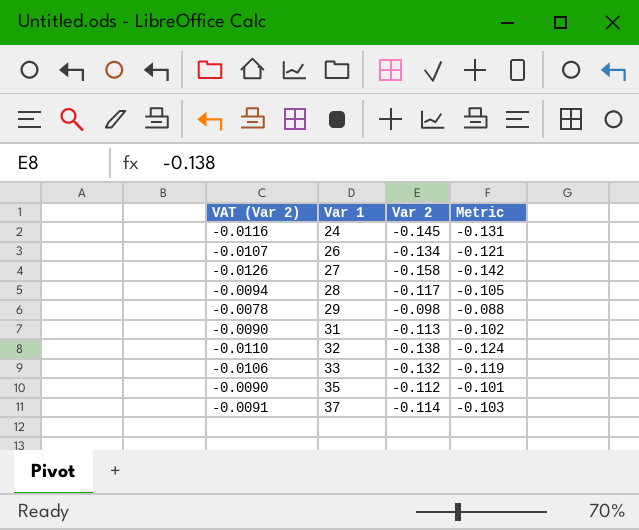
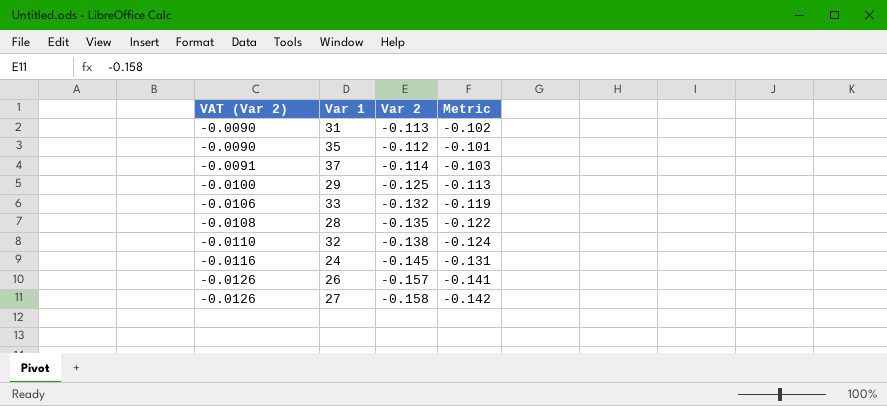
row order: Var 1 ascending -> VAT (Var 2) descending
29 | VAT (Var 2): -0.0078 -> -0.0100
29 | Var 2: -0.098 -> -0.125
29 | Metric: -0.088 -> -0.113
28 | VAT (Var 2): -0.0094 -> -0.0108
28 | Var 2: -0.117 -> -0.135
28 | Metric: -0.105 -> -0.122
26 | VAT (Var 2): -0.0107 -> -0.0126
26 | Var 2: -0.134 -> -0.157
26 | Metric: -0.121 -> -0.141

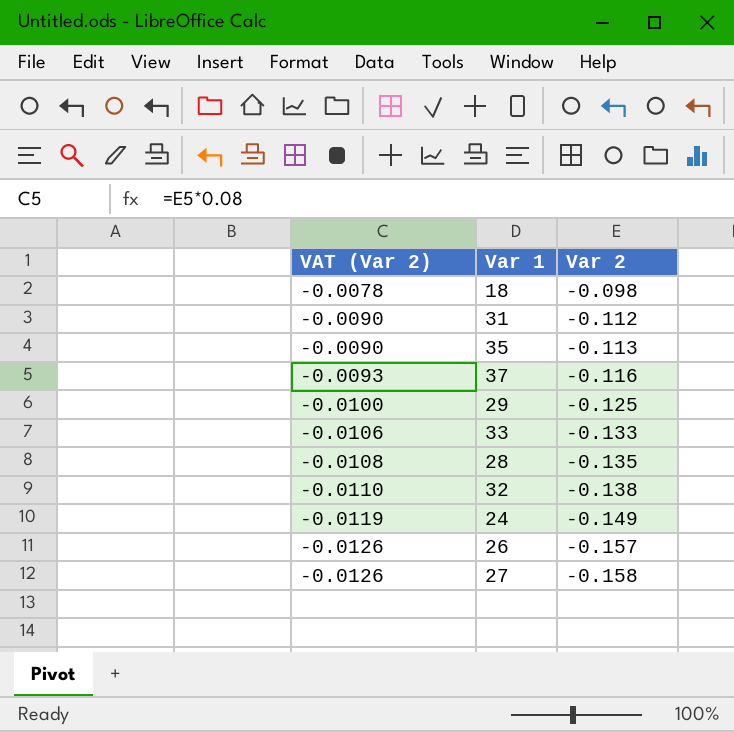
column Metric | formula: [Var 2] * 0.9 -> none
row 18: none -> -0.0078 | -0.098
31 | Var 2: -0.113 -> -0.112
35 | Var 2: -0.112 -> -0.113
37 | VAT (Var 2): -0.0091 -> -0.0093
37 | Var 2: -0.114 -> -0.116
33 | Var 2: -0.132 -> -0.133
24 | VAT (Var 2): -0.0116 -> -0.0119
24 | Var 2: -0.145 -> -0.149

